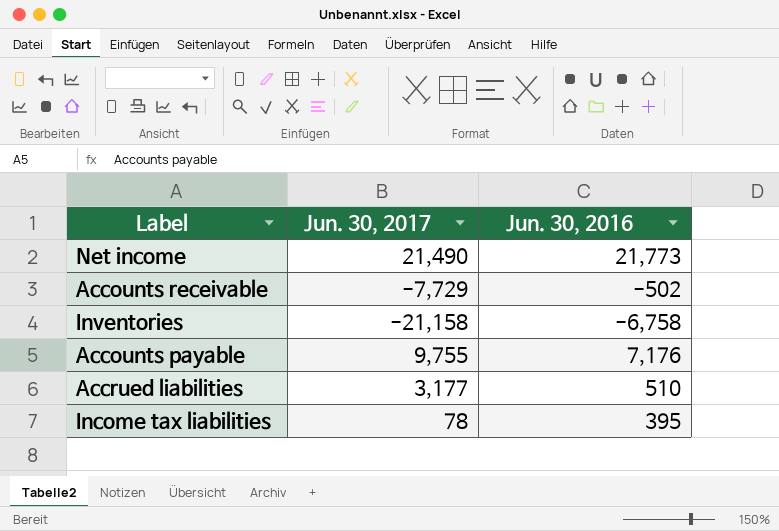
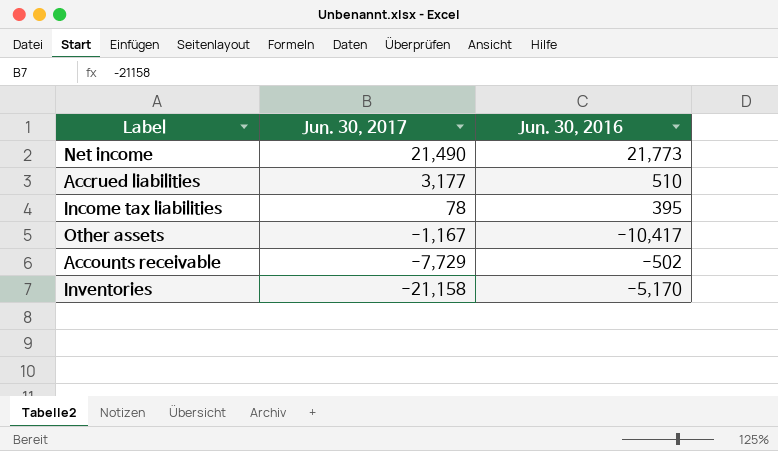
row order: none -> Jun. 30, 2017 descending
row Accounts payable: 9,755 | 7,176 -> none
row Other assets: none -> -1,167 | -10,417
Inventories | Jun. 30, 2016: -6,758 -> -5,170

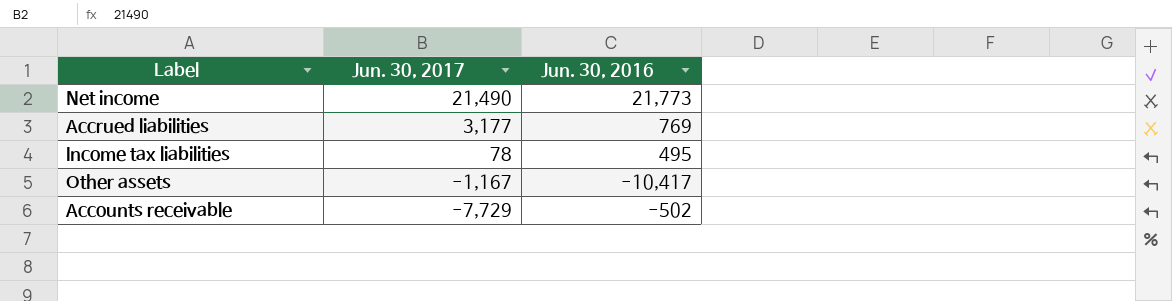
row Inventories: -21,158 | -5,170 -> none
Accrued liabilities | Jun. 30, 2016: 510 -> 769
Income tax liabilities | Jun. 30, 2016: 395 -> 495

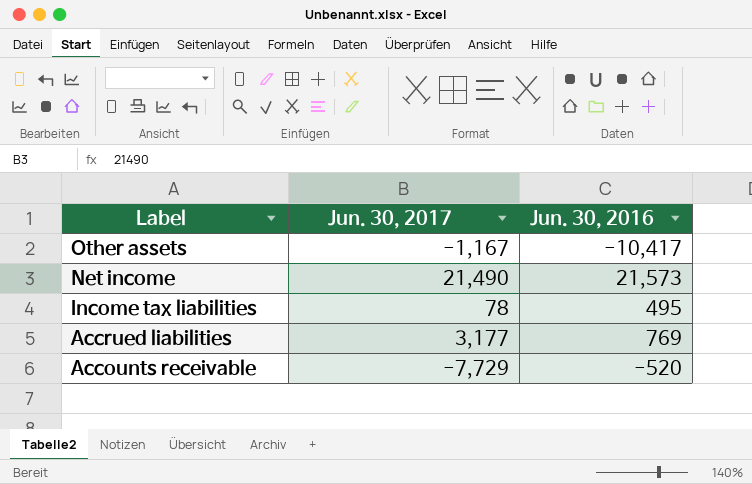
row order: Jun. 30, 2017 descending -> Label descending
Net income | Jun. 30, 2016: 21,773 -> 21,573
Accounts receivable | Jun. 30, 2016: -502 -> -520

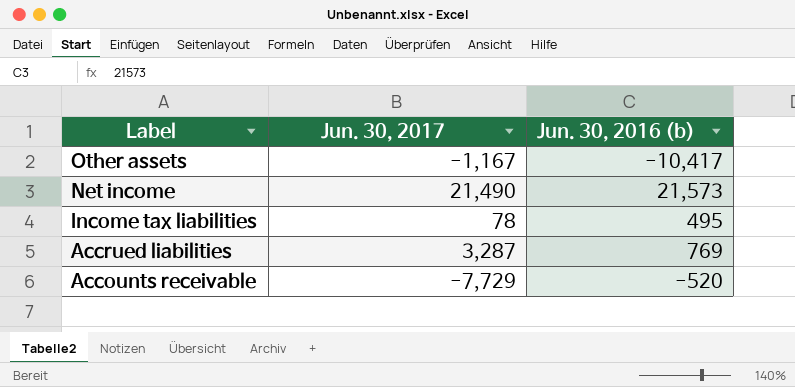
column name: Jun. 30, 2016 -> Jun. 30, 2016 (b)
Accrued liabilities | Jun. 30, 2017: 3,177 -> 3,287

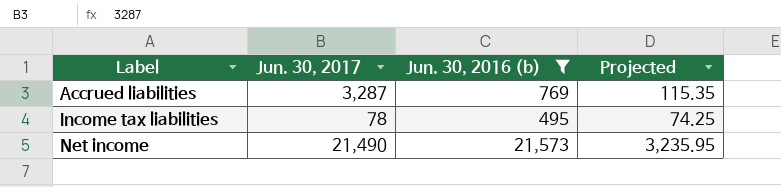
filter: none -> Jun. 30, 2016 (b) >= 495
row order: Label descending -> Label ascending
column Projected | formula: none -> [Jun. 30, 2016 (b)] * 0.15

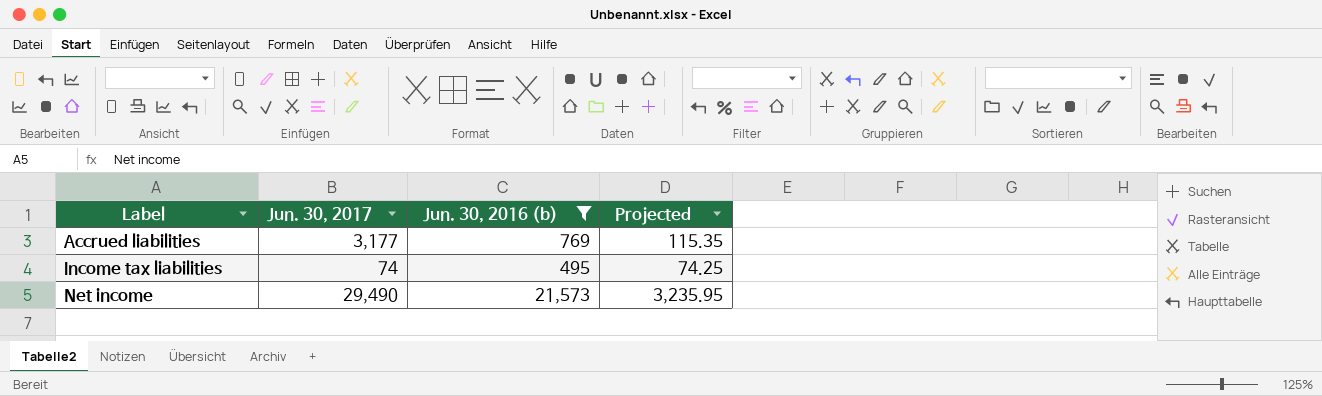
Accrued liabilities | Jun. 30, 2017: 3,287 -> 3,177
Income tax liabilities | Jun. 30, 2017: 78 -> 74
Net income | Jun. 30, 2017: 21,490 -> 29,490

